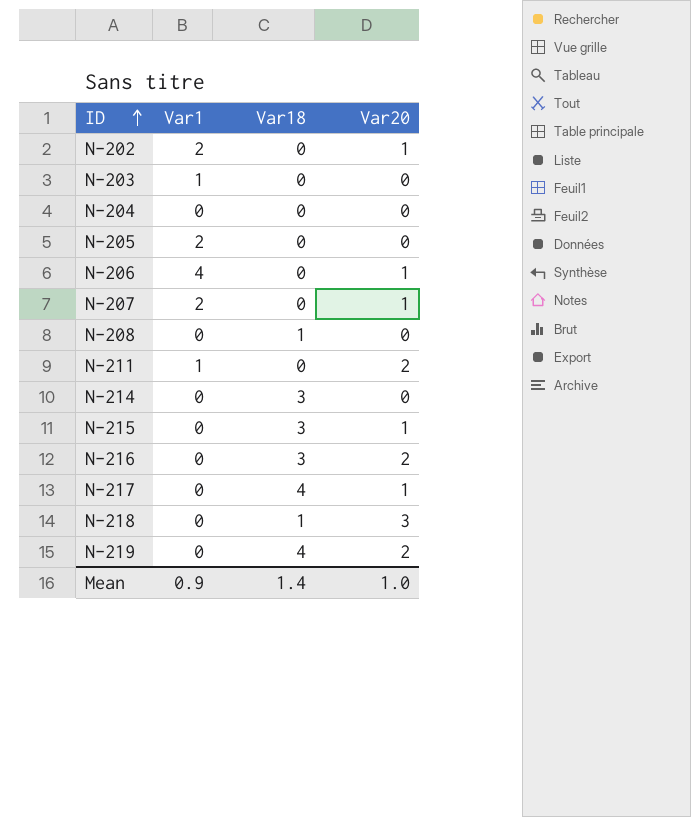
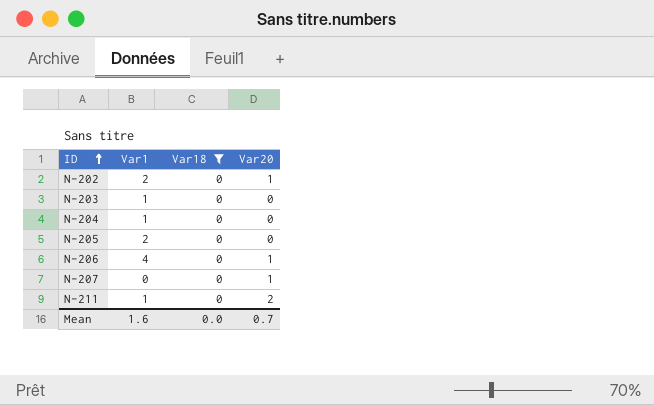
filter: none -> Var18 = 0
N-204 | Var1: 0 -> 1
N-207 | Var1: 2 -> 0
Mean | Var1: 0.9 -> 1.6
Mean | Var18: 1.4 -> 0.0
Mean | Var20: 1.0 -> 0.7

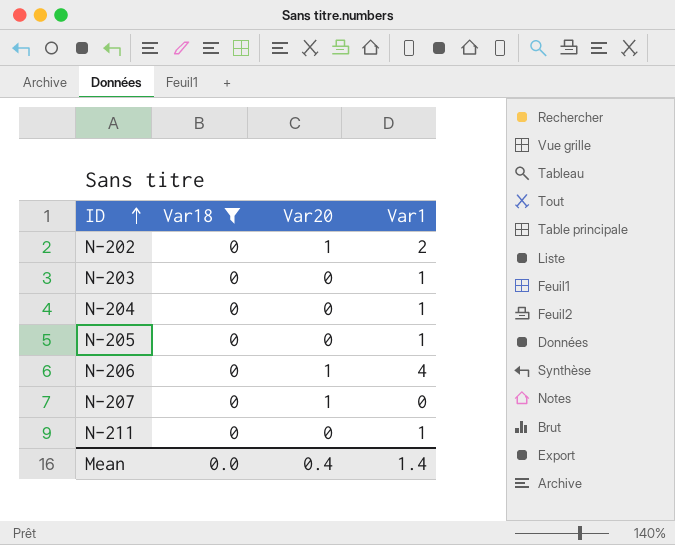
column Var1 | position: 2 -> 4
N-205 | Var1: 2 -> 1
N-211 | Var20: 2 -> 0
Mean | Var20: 0.7 -> 0.4
Mean | Var1: 1.6 -> 1.4

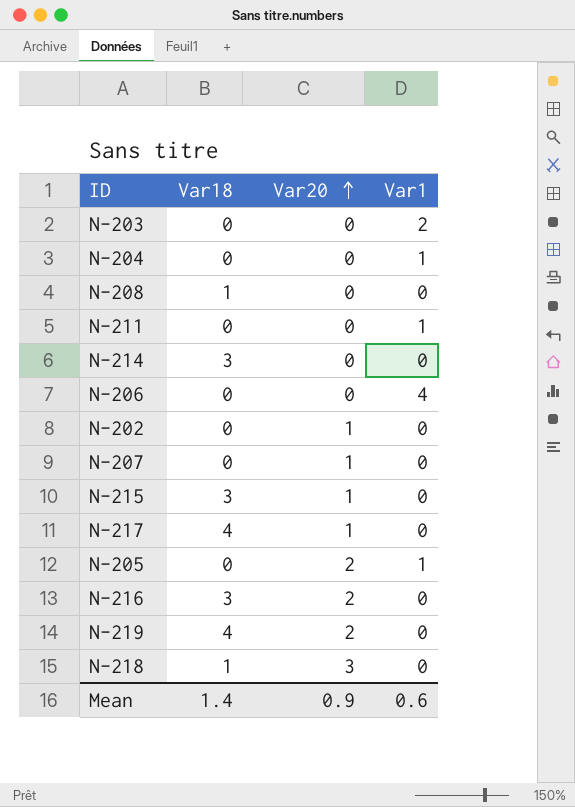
filter: Var18 = 0 -> none
row order: ID ascending -> Var20 ascending
N-203 | Var1: 1 -> 2
N-206 | Var20: 1 -> 0
N-202 | Var1: 2 -> 0
N-205 | Var20: 0 -> 2
Mean | Var18: 0.0 -> 1.4
Mean | Var20: 0.4 -> 0.9
Mean | Var1: 1.4 -> 0.6

